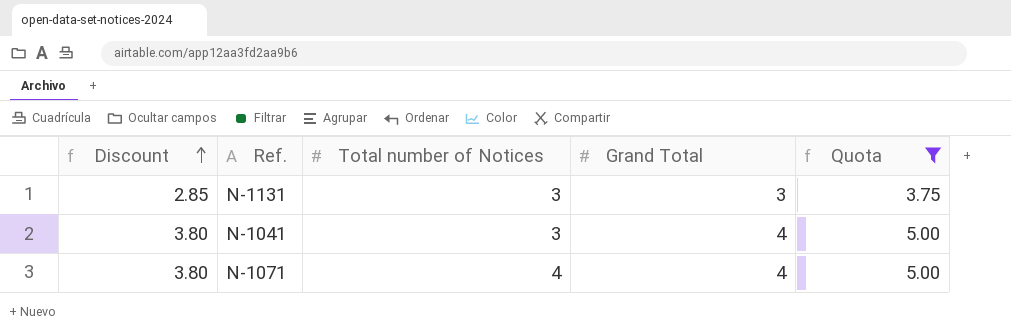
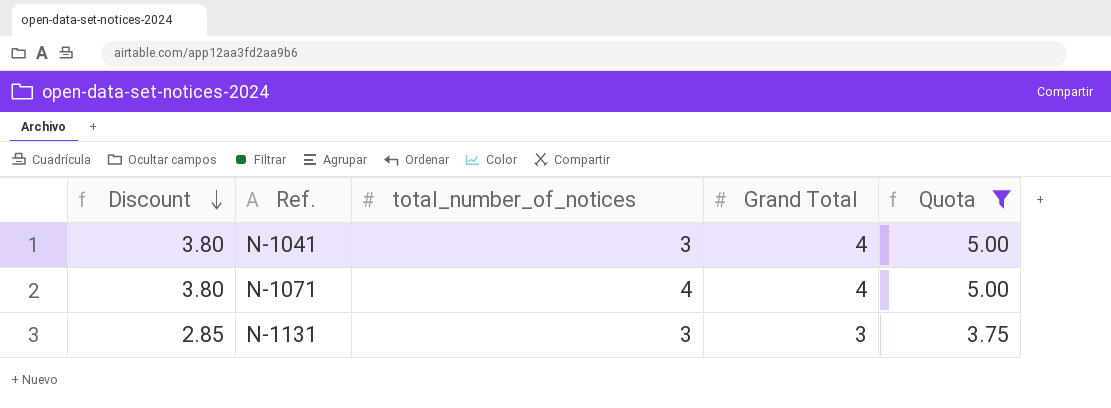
row order: Discount ascending -> Discount descending
column name: Total number of Notices -> total_number_of_notices

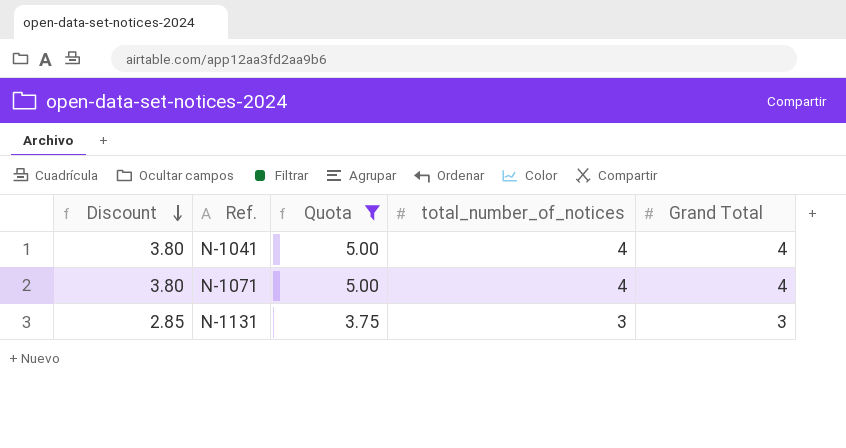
column Quota | position: 5 -> 3
N-1041 | total_number_of_notices: 3 -> 4

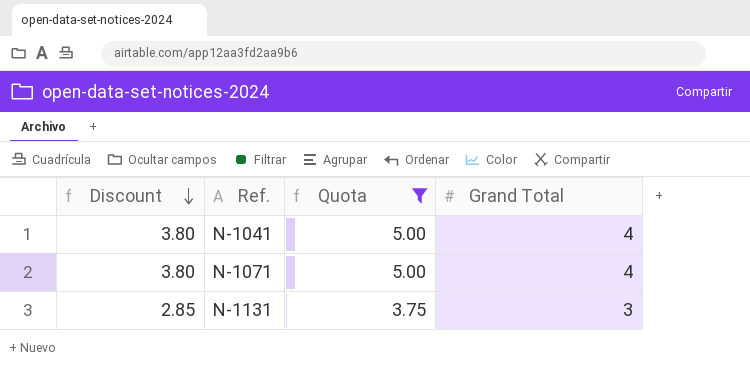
column total_number_of_notices | position: 4 -> none

